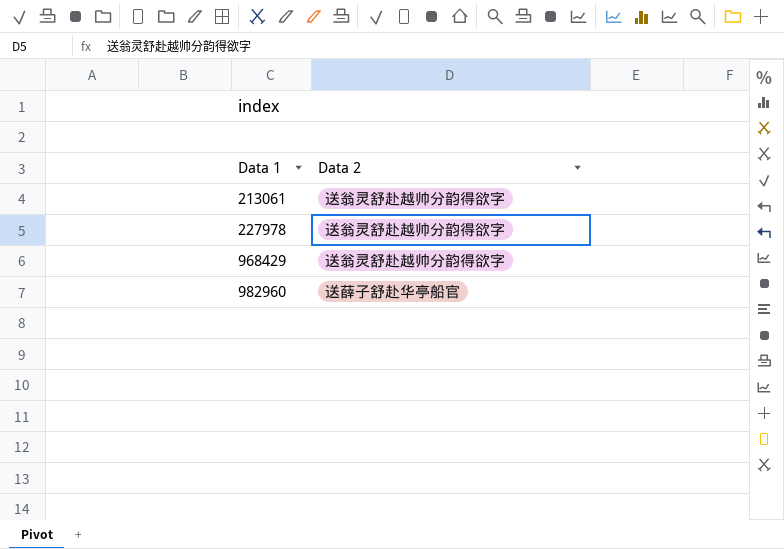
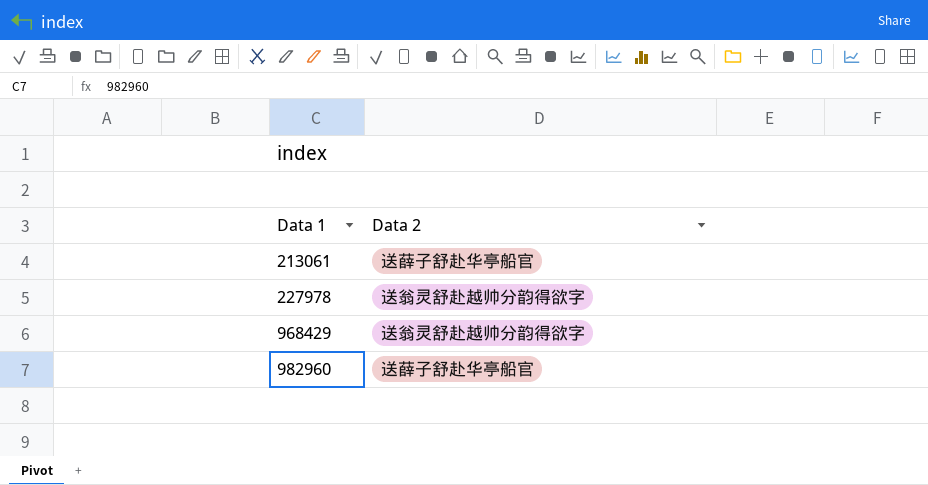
213061 | Data 2: 送翁灵舒赴越帅分韵得欲字 -> 送薛子舒赴华亭船官

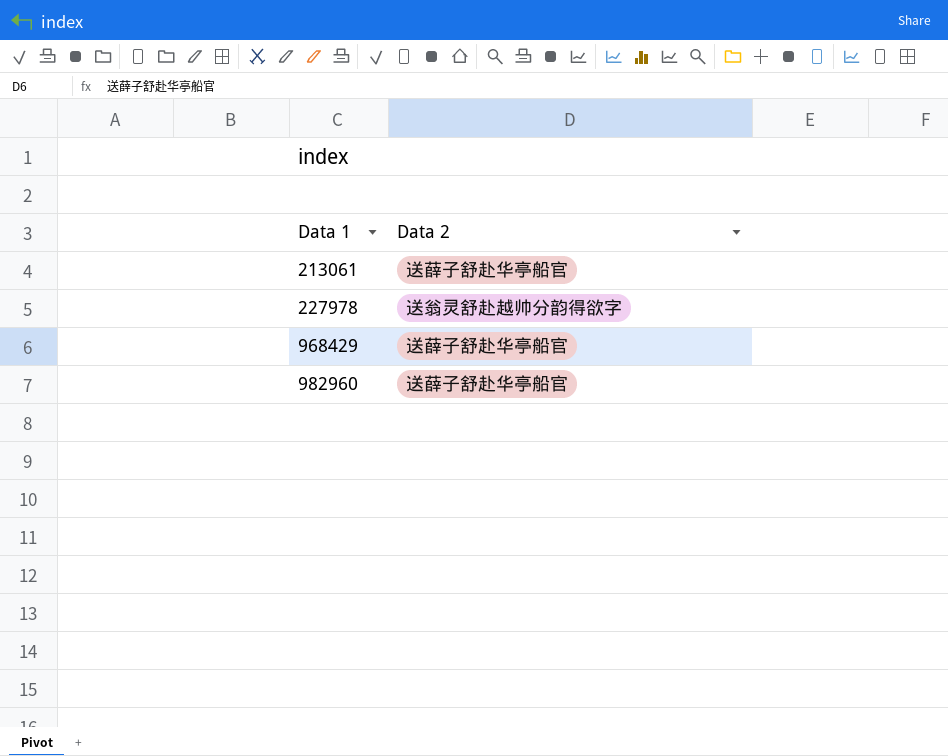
968429 | Data 2: 送翁灵舒赴越帅分韵得欲字 -> 送薛子舒赴华亭船官

